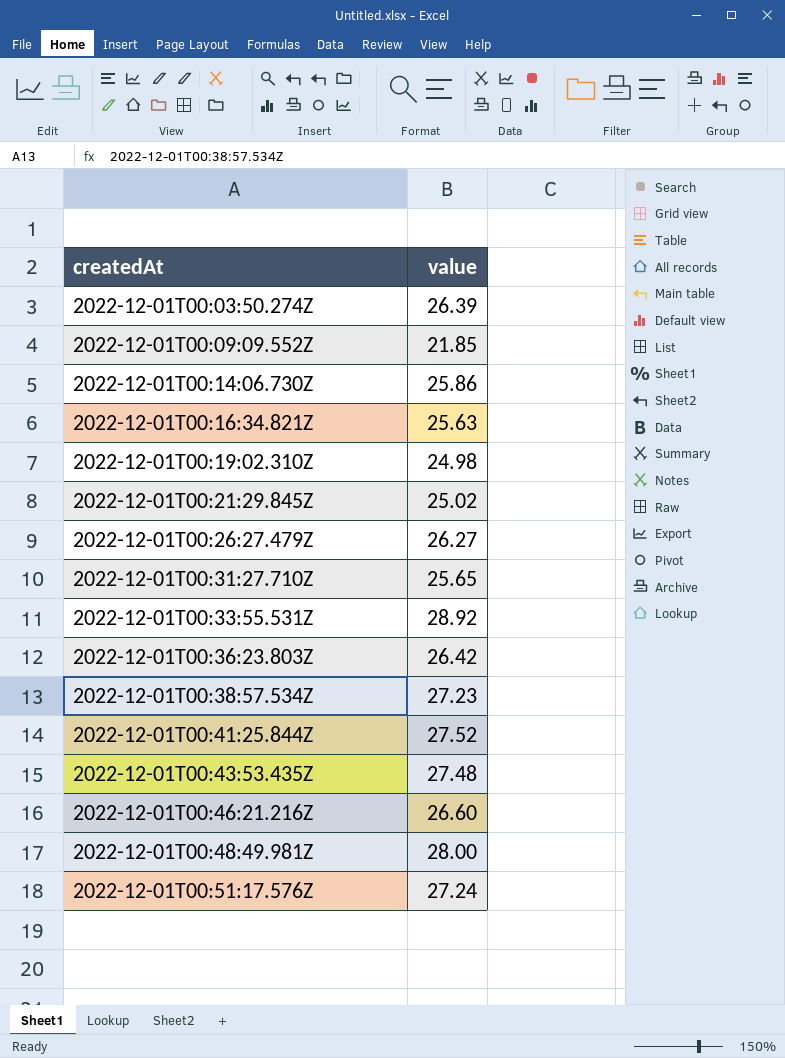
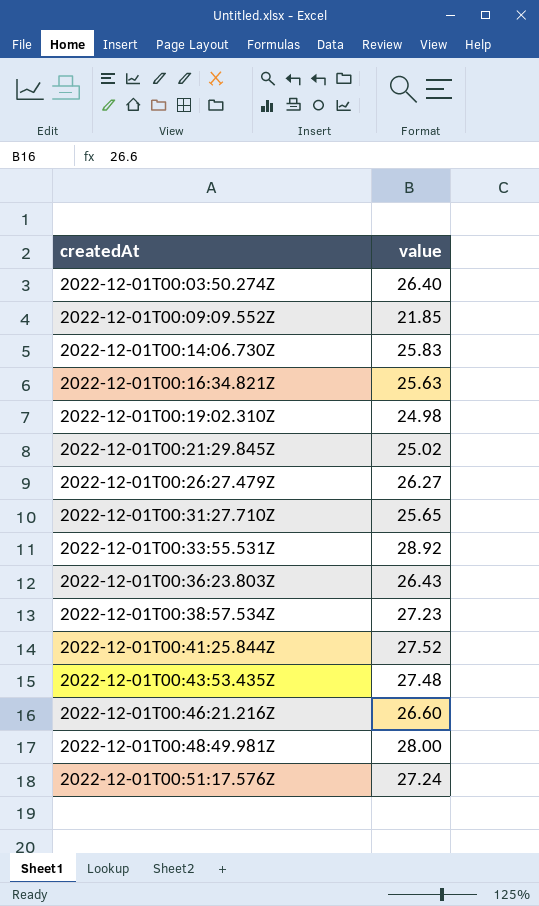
2022-12-01T00:03:50.274Z | value: 26.39 -> 26.40
2022-12-01T00:14:06.730Z | value: 25.86 -> 25.83
2022-12-01T00:36:23.803Z | value: 26.42 -> 26.43

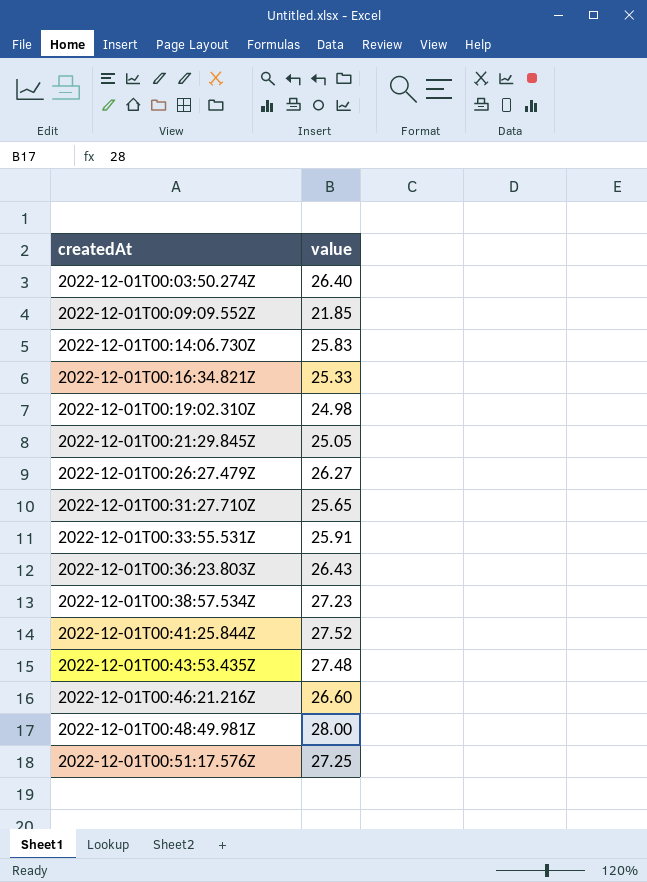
2022-12-01T00:16:34.821Z | value: 25.63 -> 25.33
2022-12-01T00:21:29.845Z | value: 25.02 -> 25.05
2022-12-01T00:33:55.531Z | value: 28.92 -> 25.91
2022-12-01T00:51:17.576Z | value: 27.24 -> 27.25

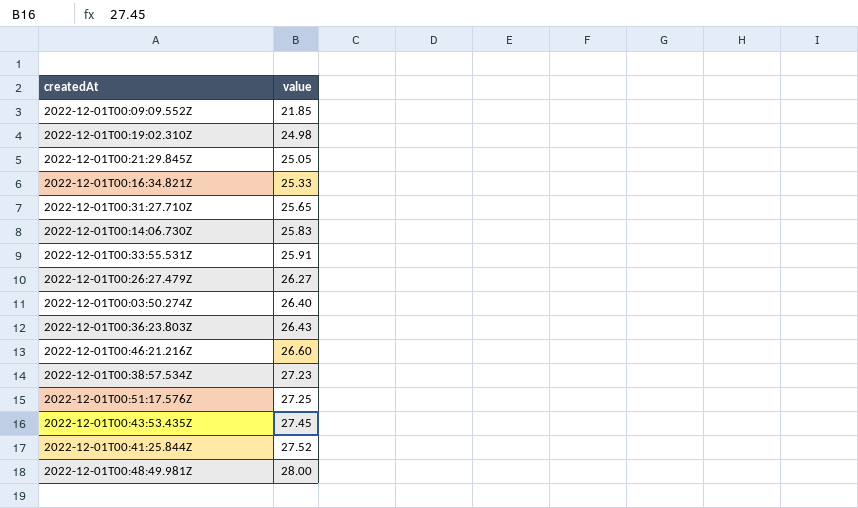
row order: createdAt ascending -> value ascending
2022-12-01T00:43:53.435Z | value: 27.48 -> 27.45

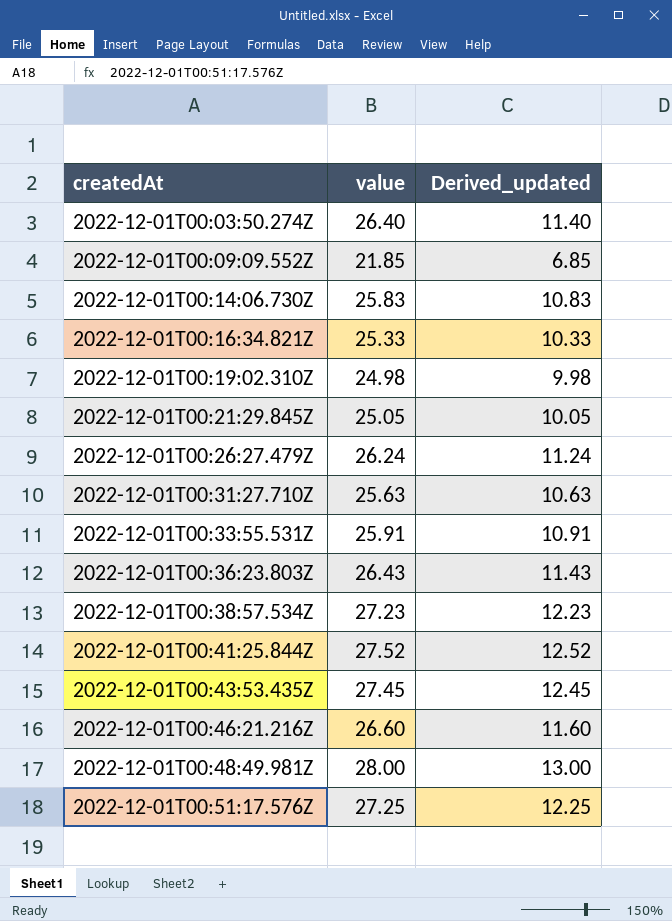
row order: value ascending -> createdAt ascending
column Derived_updated | formula: none -> [value] - 15
2022-12-01T00:26:27.479Z | value: 26.27 -> 26.24
2022-12-01T00:31:27.710Z | value: 25.65 -> 25.63

